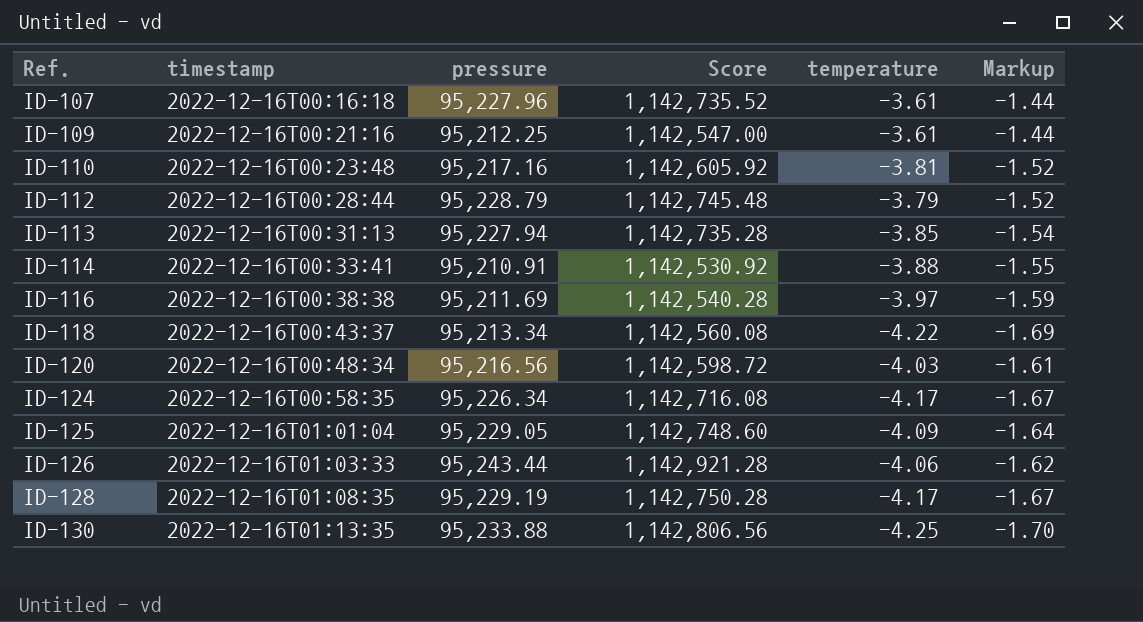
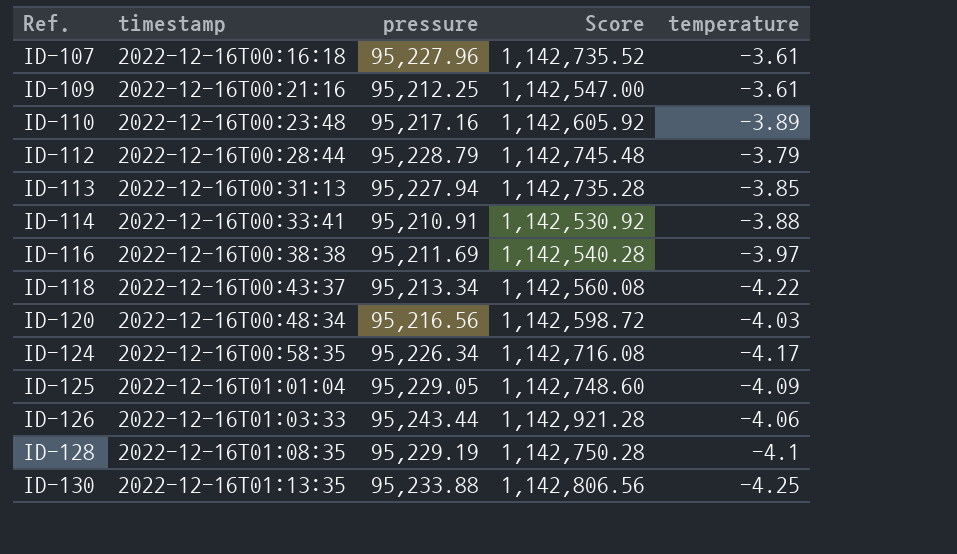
column Markup | formula: [temperature] * 0.4 -> none
ID-110 | temperature: -3.81 -> -3.89
ID-128 | temperature: -4.17 -> -4.1

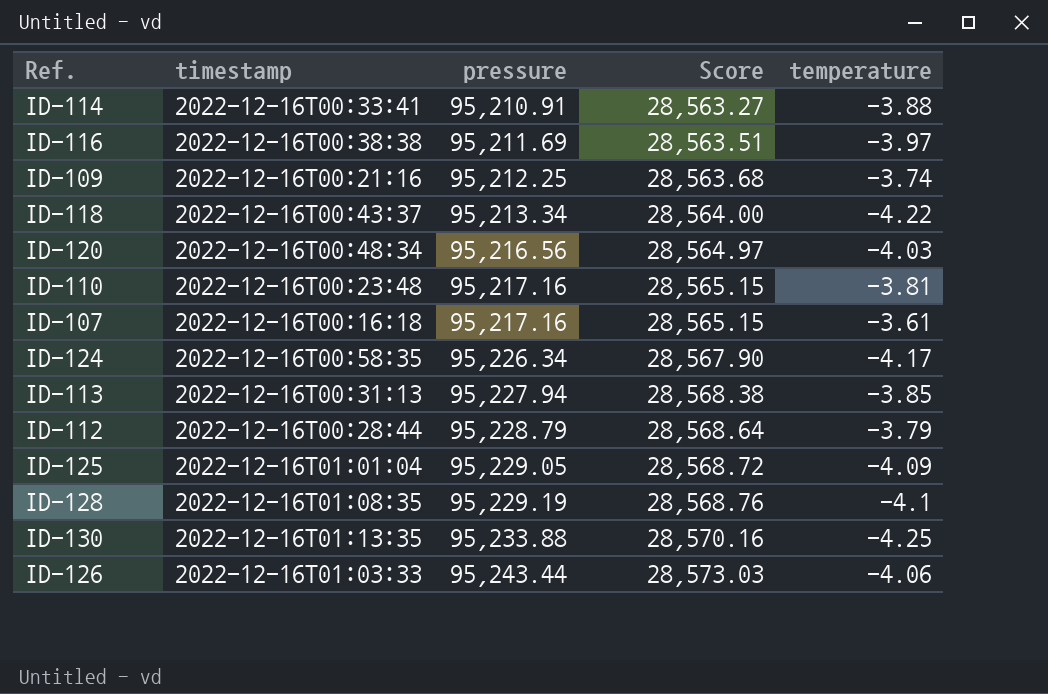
row order: Ref. ascending -> pressure ascending
column Score | formula: [pressure] * 12 -> [pressure] * 0.3
ID-109 | temperature: -3.61 -> -3.74
ID-110 | temperature: -3.89 -> -3.81
ID-107 | pressure: 95,227.96 -> 95,217.16

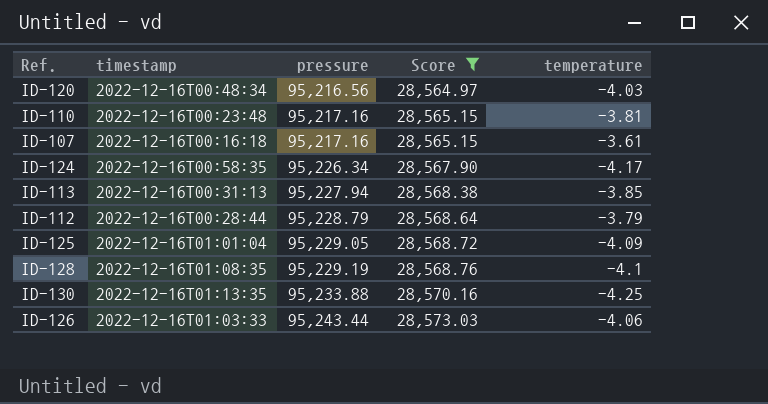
filter: none -> Score >= 28,564.97

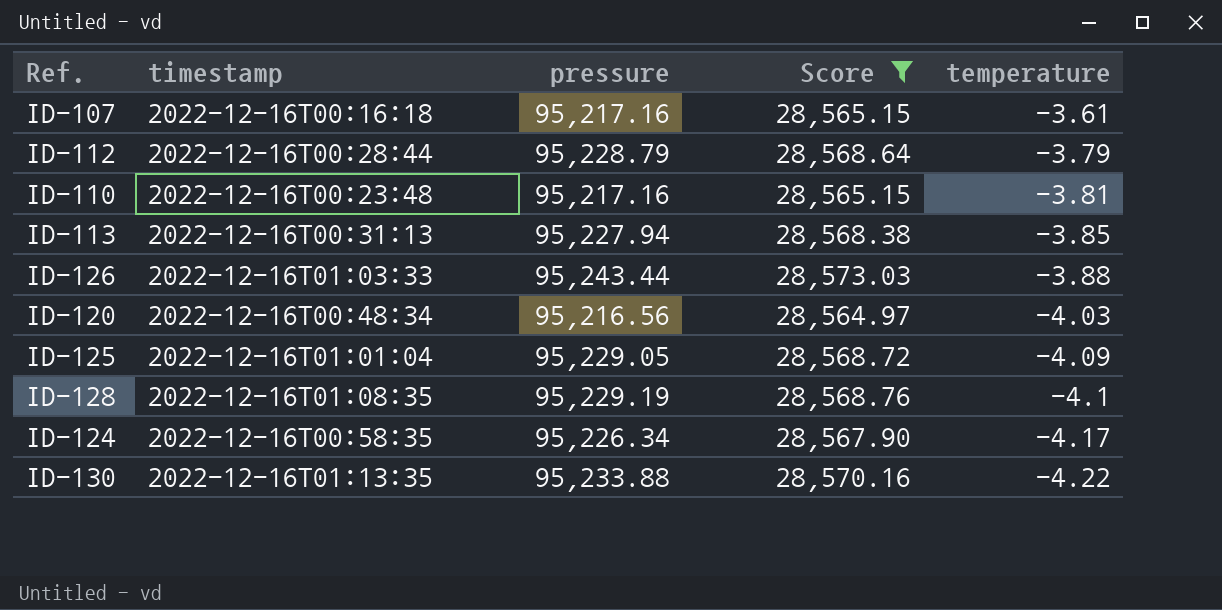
row order: pressure ascending -> temperature descending
ID-126 | temperature: -4.06 -> -3.88
ID-130 | temperature: -4.25 -> -4.22

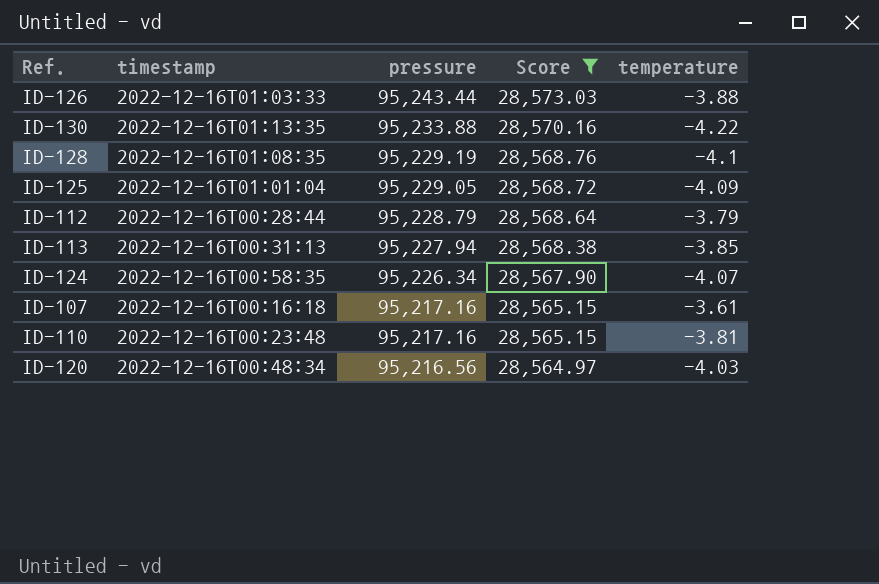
row order: temperature descending -> pressure descending
ID-124 | temperature: -4.17 -> -4.07

